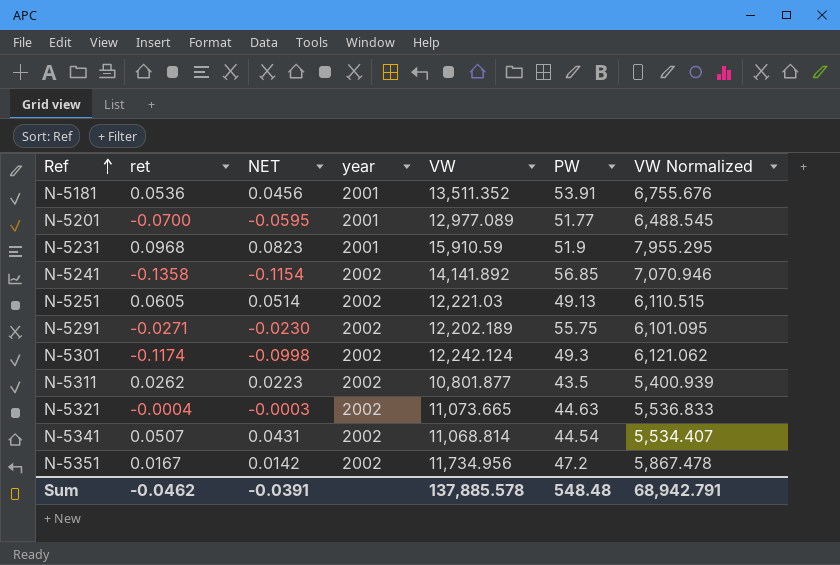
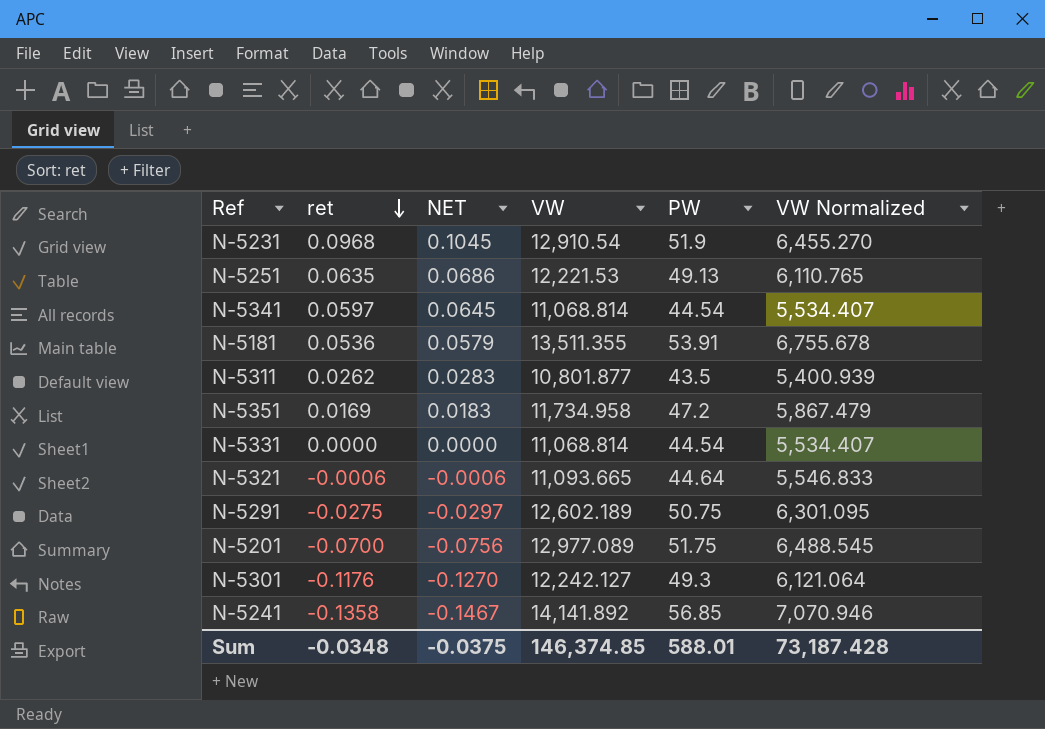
row order: Ref ascending -> ret descending
column year | position: 4 -> none
column NET | formula: [ret] * 0.85 -> [ret] * 1.08
N-5231 | VW: 15,910.59 -> 12,910.54
N-5231 | VW Normalized: 7,955.295 -> 6,455.270
N-5251 | ret: 0.0605 -> 0.0635
N-5251 | VW: 12,221.03 -> 12,221.53
N-5251 | VW Normalized: 6,110.515 -> 6,110.765
N-5341 | ret: 0.0507 -> 0.0597
N-5181 | VW: 13,511.352 -> 13,511.355
N-5181 | VW Normalized: 6,755.676 -> 6,755.678
N-5351 | ret: 0.0167 -> 0.0169
N-5351 | VW: 11,734.956 -> 11,734.958
N-5351 | VW Normalized: 5,867.478 -> 5,867.479
row N-5331: none -> 0.0000 | 0.0000 | 11,068.814 | 44.54 | 5,534.407
N-5321 | ret: -0.0004 -> -0.0006
N-5321 | VW: 11,073.665 -> 11,093.665
N-5321 | PW: 44.63 -> 44.64
N-5321 | VW Normalized: 5,536.833 -> 5,546.833
N-5291 | ret: -0.0271 -> -0.0275
N-5291 | VW: 12,202.189 -> 12,602.189
N-5291 | PW: 55.75 -> 50.75
N-5291 | VW Normalized: 6,101.095 -> 6,301.095
N-5201 | PW: 51.77 -> 51.75
N-5301 | ret: -0.1174 -> -0.1176
N-5301 | VW: 12,242.124 -> 12,242.127
N-5301 | VW Normalized: 6,121.062 -> 6,121.064
Sum | ret: -0.0462 -> -0.0348
Sum | NET: -0.0391 -> -0.0375
Sum | VW: 137,885.578 -> 146,374.85
Sum | PW: 548.48 -> 588.01
Sum | VW Normalized: 68,942.791 -> 73,187.428

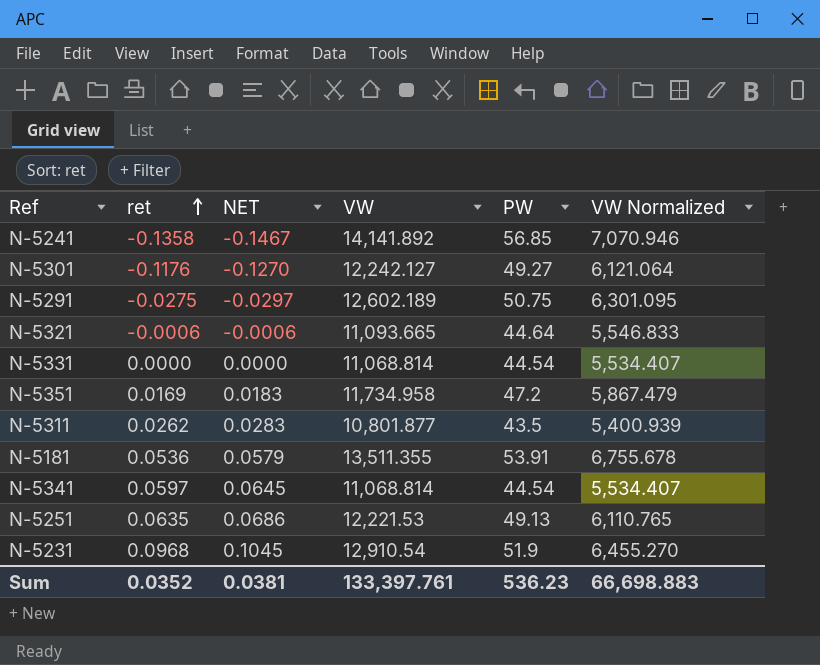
row order: ret descending -> ret ascending
row N-5201: -0.0700 | -0.0756 | 12,977.089 | 51.75 | 6,488.545 -> none
N-5301 | PW: 49.3 -> 49.27
Sum | ret: -0.0348 -> 0.0352
Sum | NET: -0.0375 -> 0.0381
Sum | VW: 146,374.85 -> 133,397.761
Sum | PW: 588.01 -> 536.23
Sum | VW Normalized: 73,187.428 -> 66,698.883

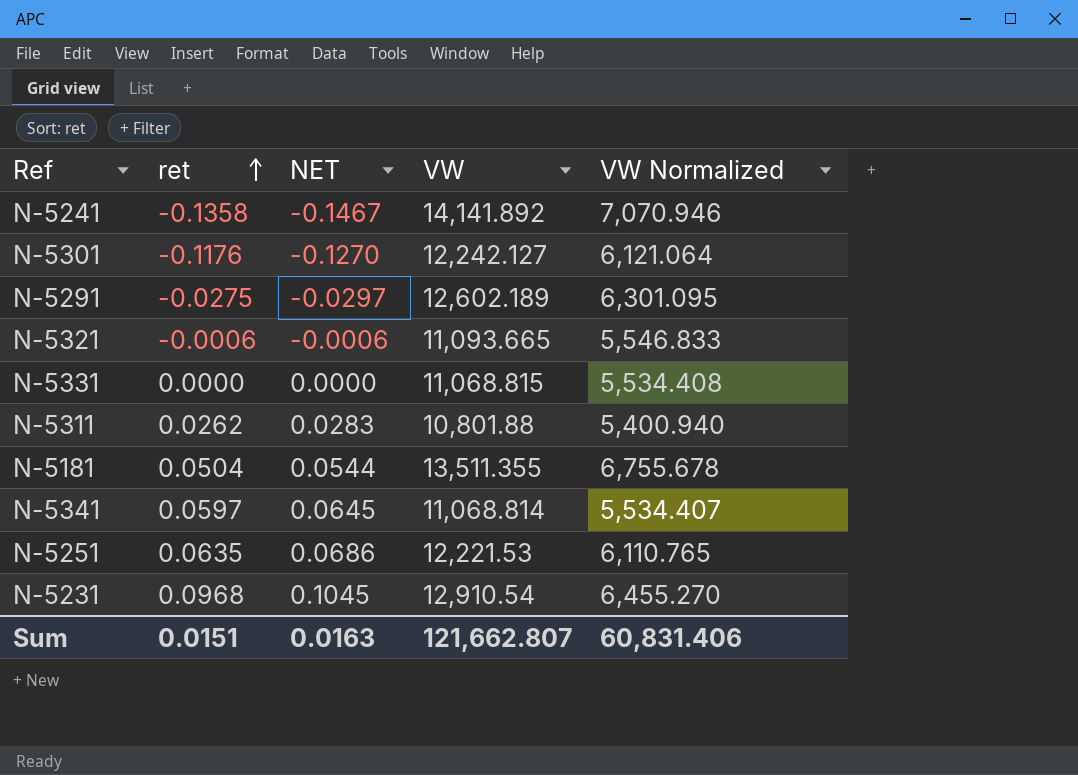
column PW | position: 5 -> none
row N-5351: 0.0169 | 0.0183 | 11,734.958 | 47.2 | 5,867.479 -> none
N-5331 | VW: 11,068.814 -> 11,068.815
N-5331 | VW Normalized: 5,534.407 -> 5,534.408
N-5311 | VW: 10,801.877 -> 10,801.88
N-5311 | VW Normalized: 5,400.939 -> 5,400.940
N-5181 | ret: 0.0536 -> 0.0504
N-5181 | NET: 0.0579 -> 0.0544
Sum | ret: 0.0352 -> 0.0151
Sum | NET: 0.0381 -> 0.0163
Sum | VW: 133,397.761 -> 121,662.807
Sum | VW Normalized: 66,698.883 -> 60,831.406

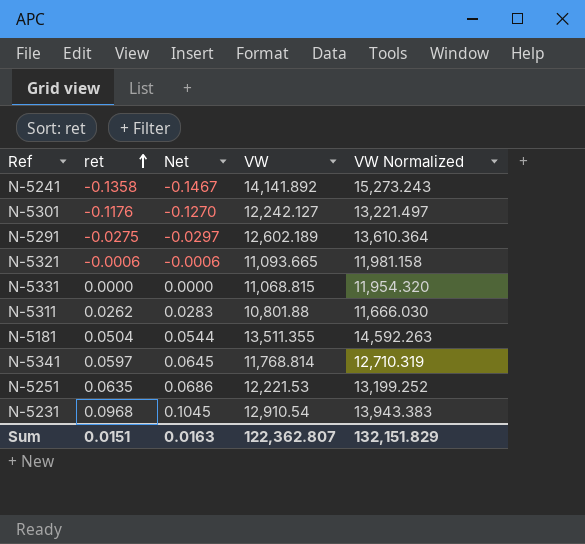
column name: NET -> Net
column VW Normalized | formula: [VW] * 0.5 -> [VW] * 1.08
N-5341 | VW: 11,068.814 -> 11,768.814
Sum | VW: 121,662.807 -> 122,362.807
Sum | VW Normalized: 60,831.406 -> 132,151.829

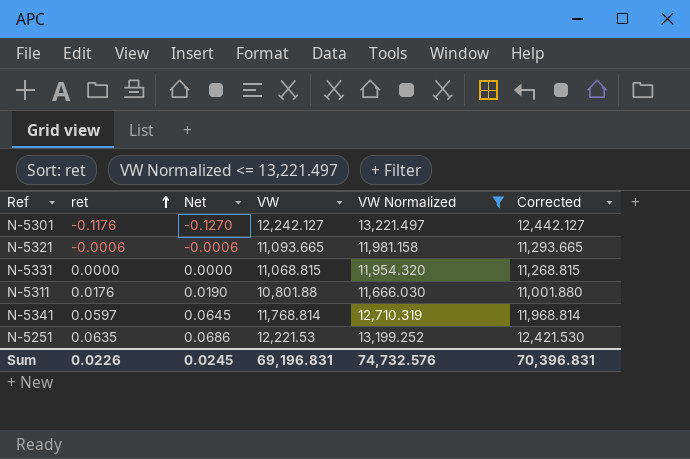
filter: none -> VW Normalized <= 13,221.497
column Corrected | formula: none -> [VW] + 200
N-5311 | ret: 0.0262 -> 0.0176
N-5311 | Net: 0.0283 -> 0.0190
Sum | ret: 0.0151 -> 0.0226
Sum | Net: 0.0163 -> 0.0245
Sum | VW: 122,362.807 -> 69,196.831
Sum | VW Normalized: 132,151.829 -> 74,732.576

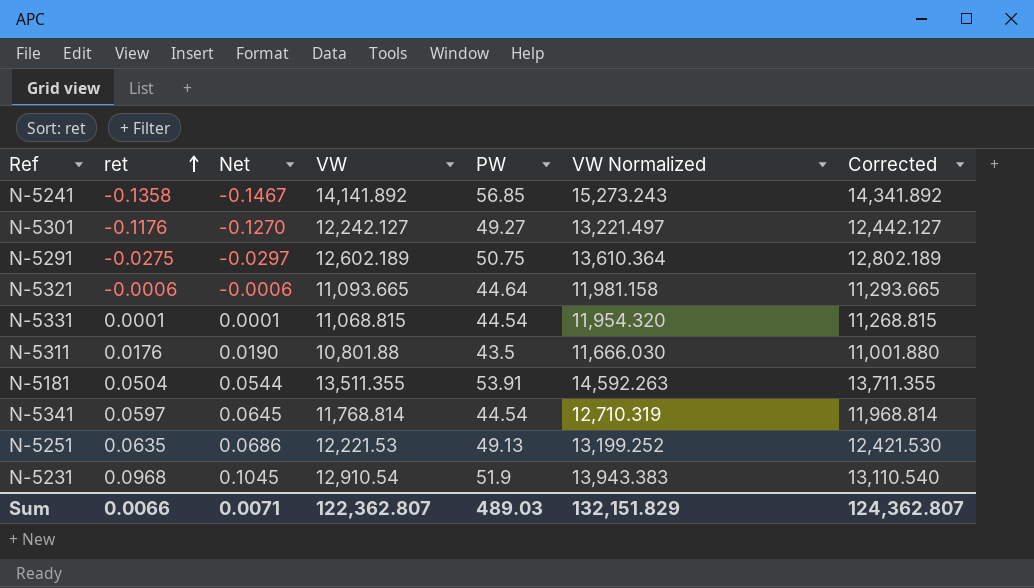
filter: VW Normalized <= 13,221.497 -> none
column PW | position: none -> 5
N-5331 | ret: 0.0000 -> 0.0001
N-5331 | Net: 0.0000 -> 0.0001
Sum | ret: 0.0226 -> 0.0066
Sum | Net: 0.0245 -> 0.0071
Sum | VW: 69,196.831 -> 122,362.807
Sum | VW Normalized: 74,732.576 -> 132,151.829
Sum | Corrected: 70,396.831 -> 124,362.807

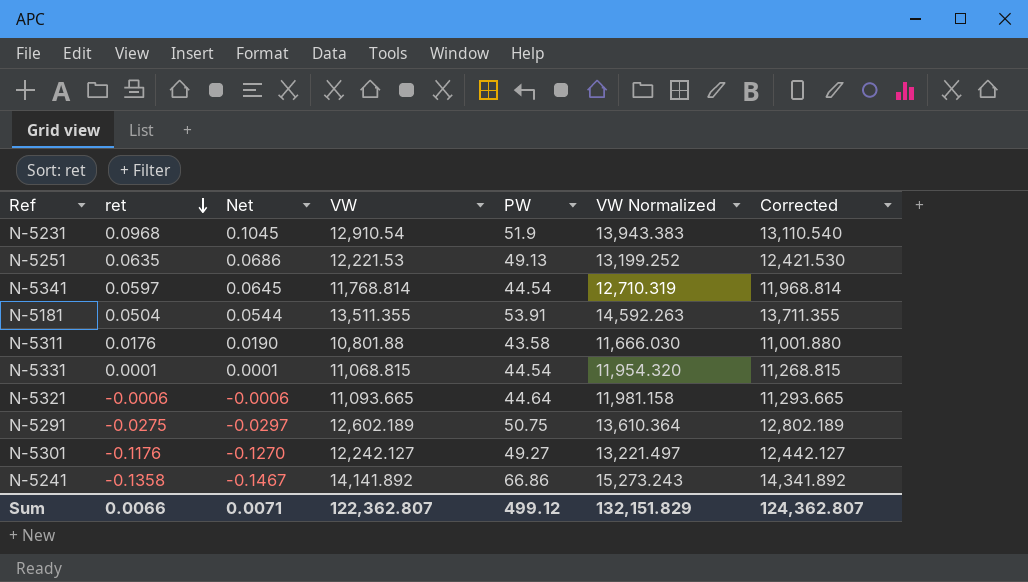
row order: ret ascending -> ret descending
N-5311 | PW: 43.5 -> 43.58
N-5241 | PW: 56.85 -> 66.86
Sum | PW: 489.03 -> 499.12

